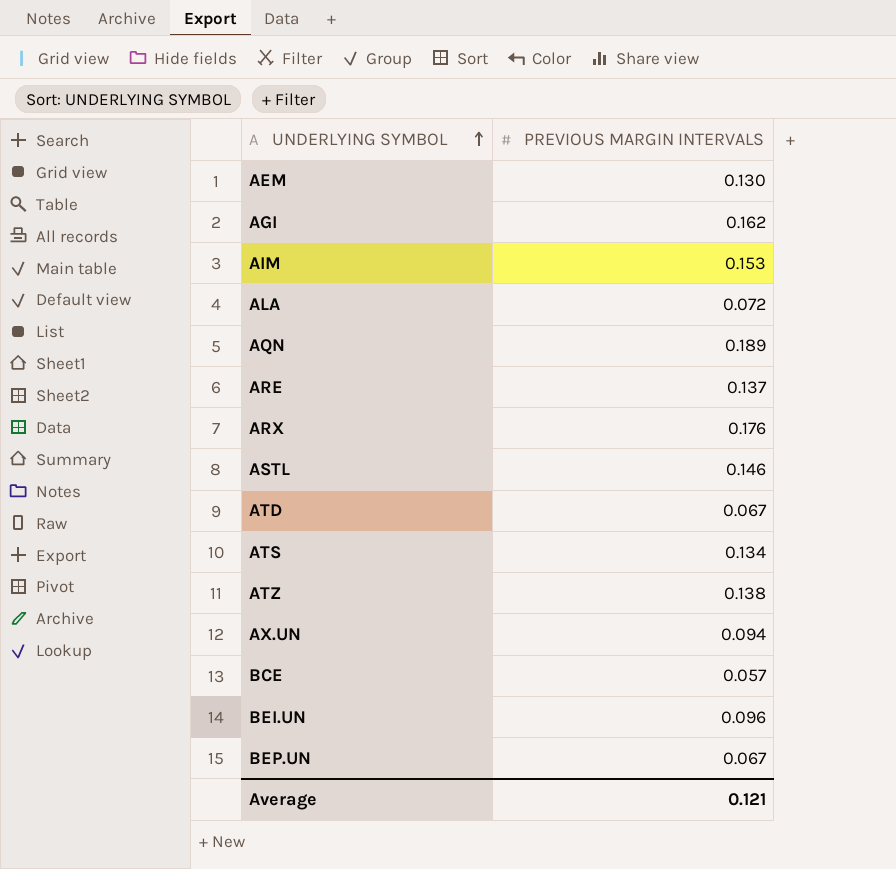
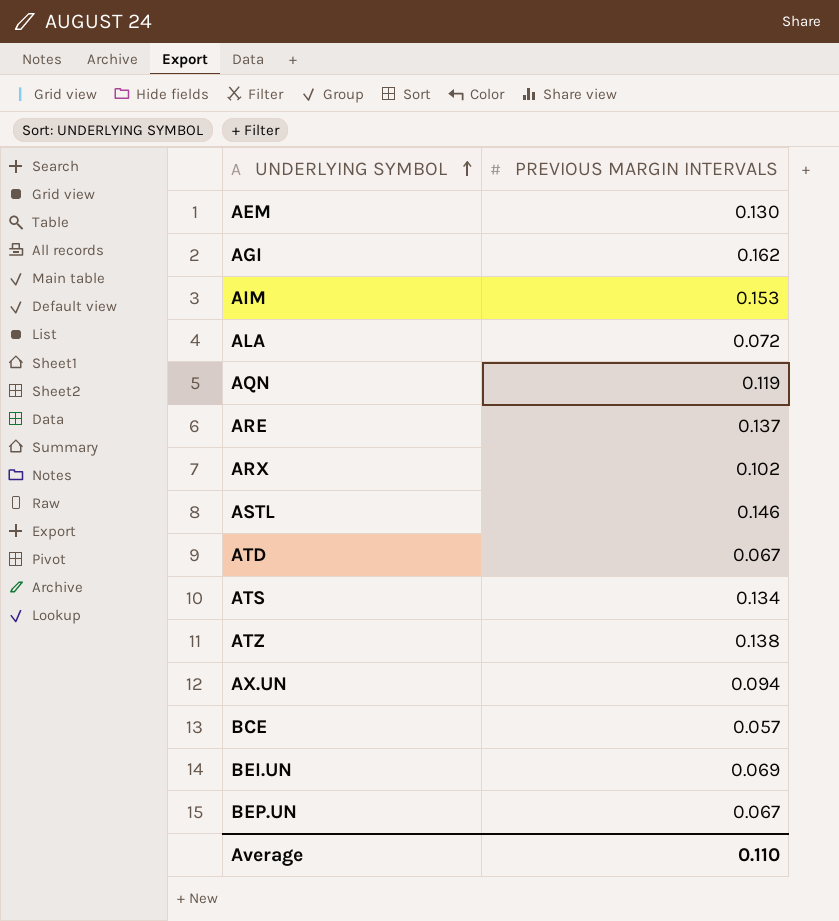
AQN | PREVIOUS MARGIN INTERVALS: 0.189 -> 0.119
ARX | PREVIOUS MARGIN INTERVALS: 0.176 -> 0.102
BEI.UN | PREVIOUS MARGIN INTERVALS: 0.096 -> 0.069
Average | PREVIOUS MARGIN INTERVALS: 0.121 -> 0.110

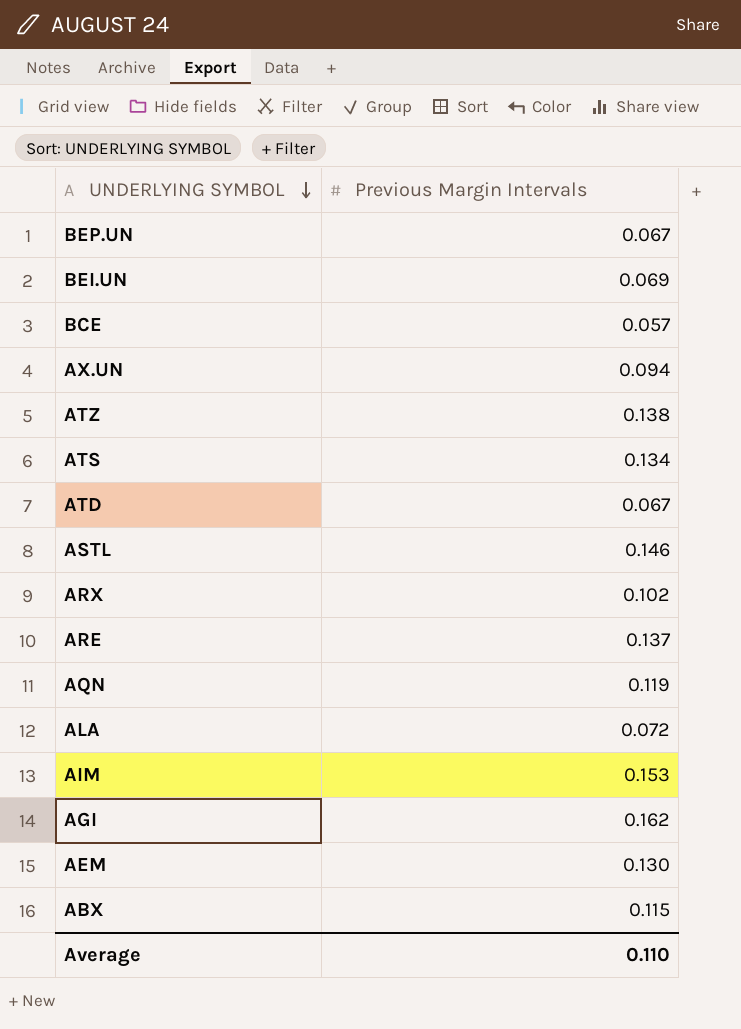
row order: UNDERLYING SYMBOL ascending -> UNDERLYING SYMBOL descending
column name: PREVIOUS MARGIN INTERVALS -> Previous Margin Intervals
row ABX: none -> 0.115

